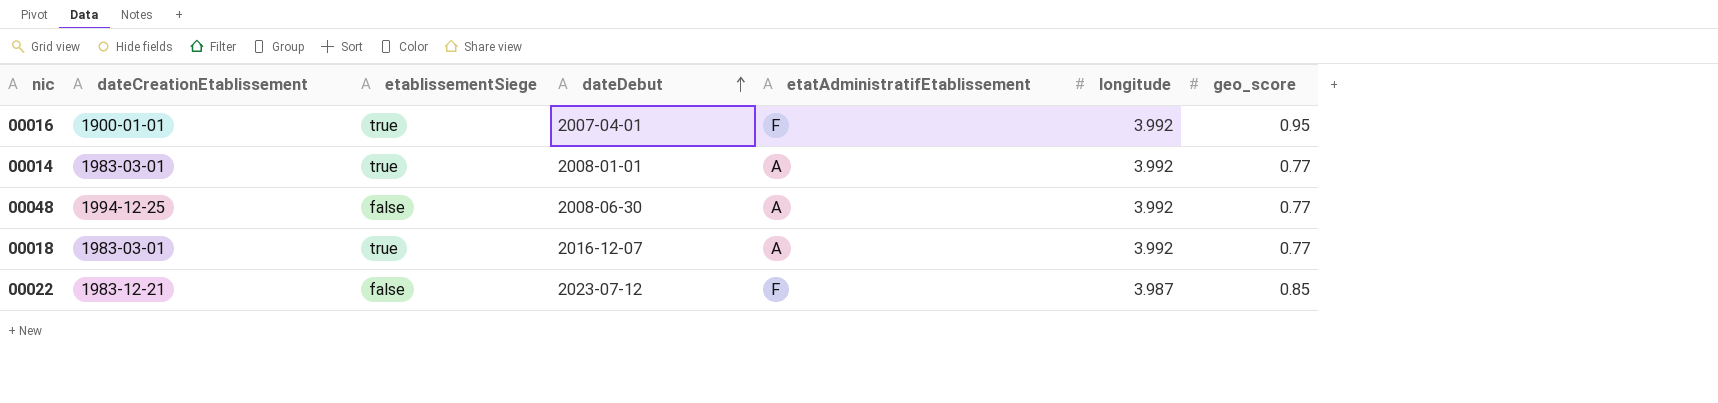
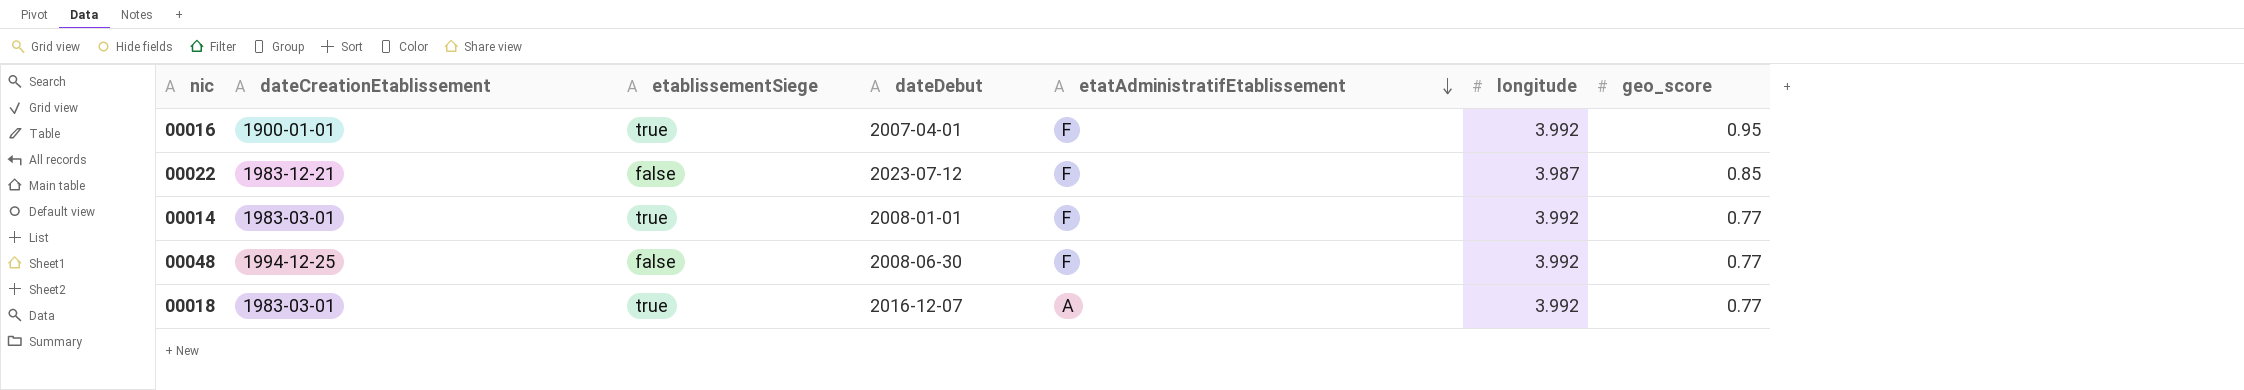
row order: dateDebut ascending -> etatAdministratifEtablissement descending
00014 | etatAdministratifEtablissement: A -> F
00048 | etatAdministratifEtablissement: A -> F

